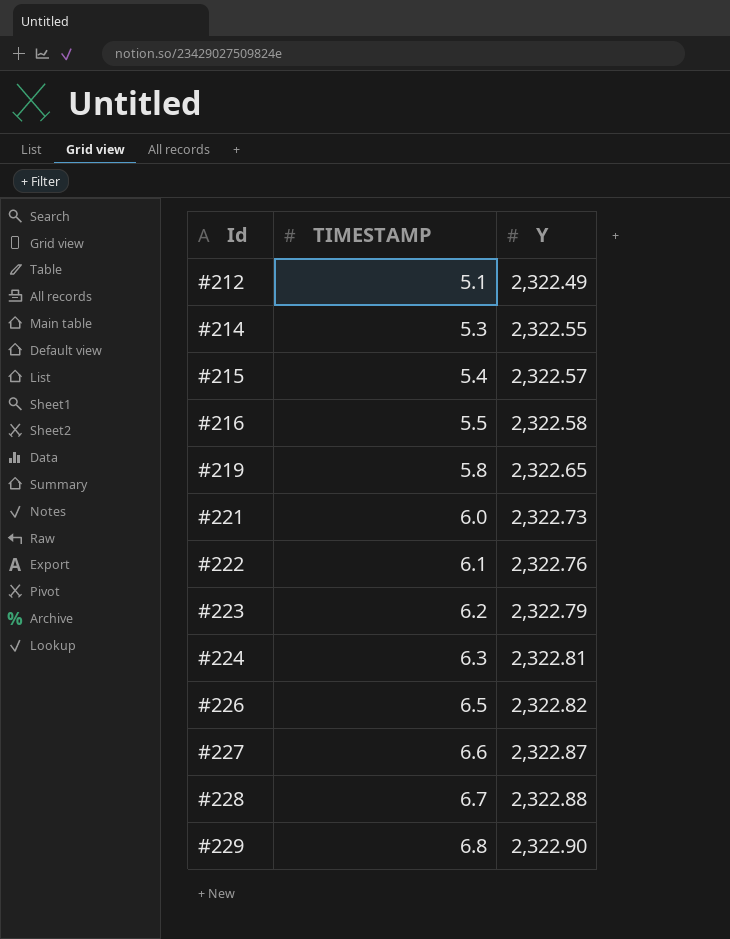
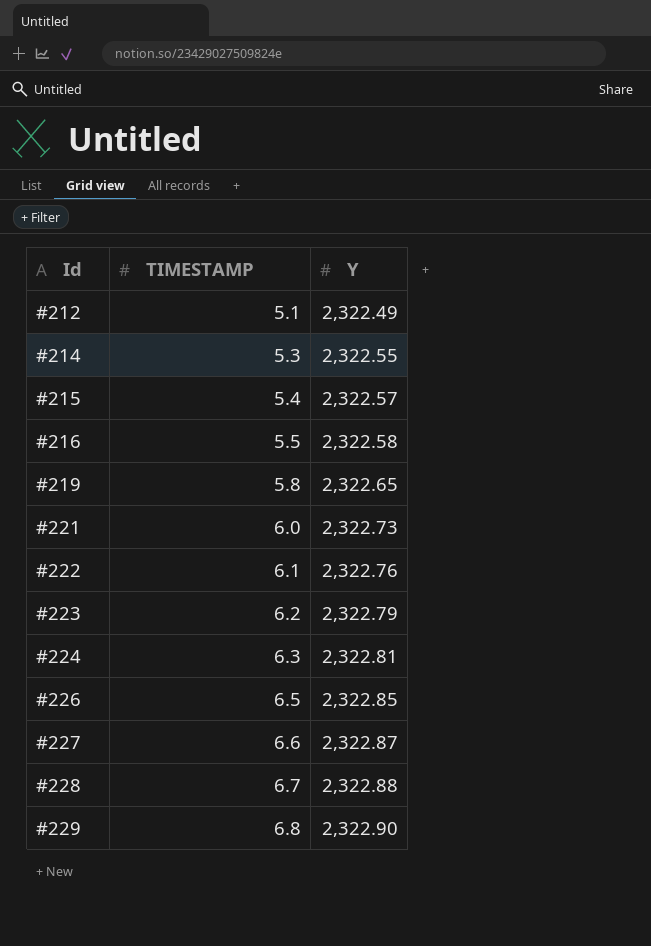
#226 | Y: 2,322.82 -> 2,322.85

